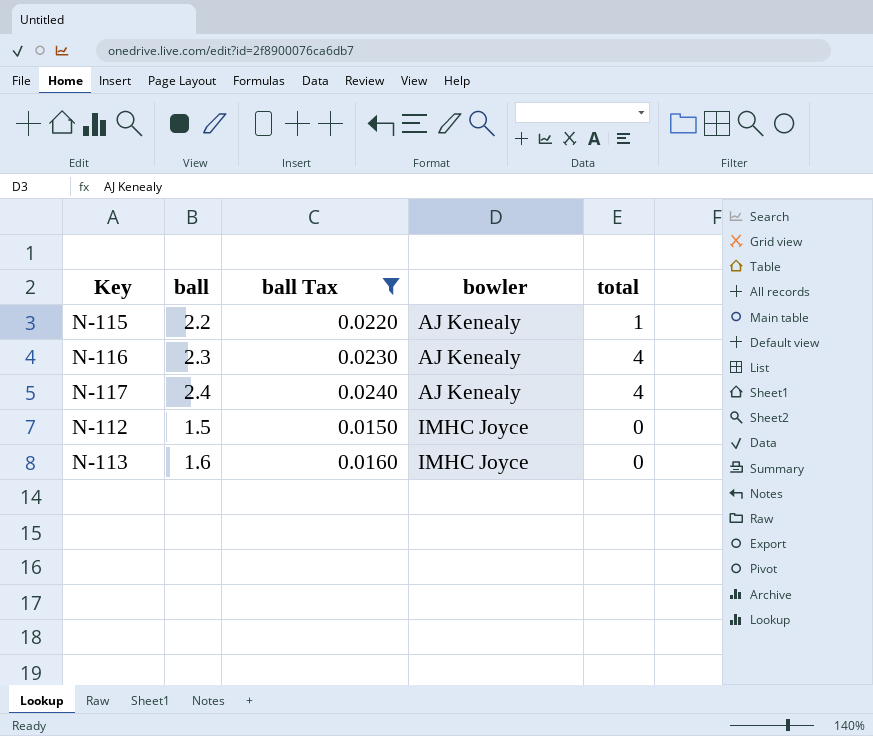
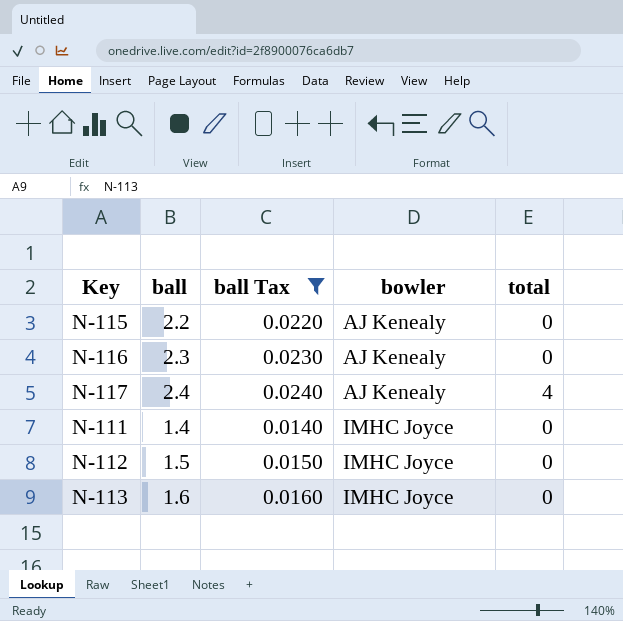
N-115 | total: 1 -> 0
N-116 | total: 4 -> 0
row N-111: none -> 1.4 | 0.0140 | IMHC Joyce | 0

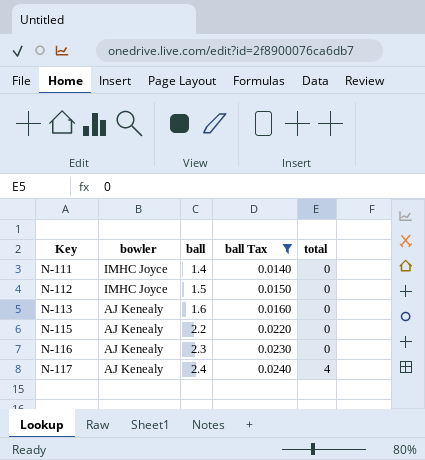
row order: bowler ascending -> Key ascending
column bowler | position: 4 -> 2
N-113 | bowler: IMHC Joyce -> AJ Kenealy

